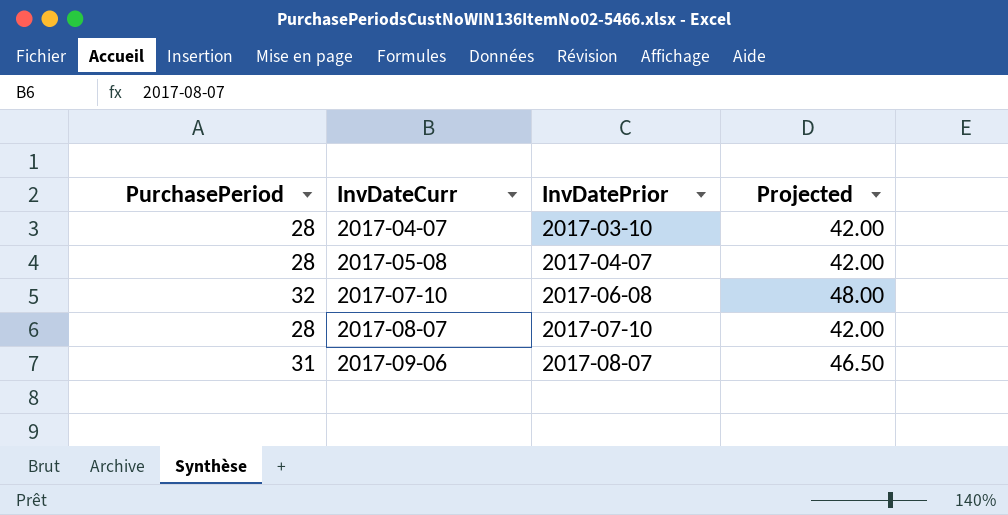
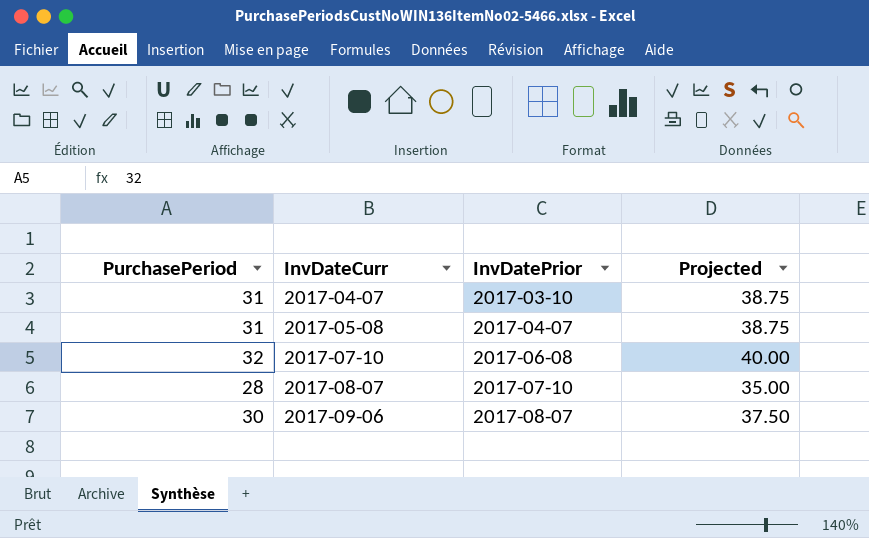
column Projected | formula: [PurchasePeriod] * 1.5 -> [PurchasePeriod] * 1.25
2017-04-07 | PurchasePeriod: 28 -> 31
2017-05-08 | PurchasePeriod: 28 -> 31
2017-09-06 | PurchasePeriod: 31 -> 30

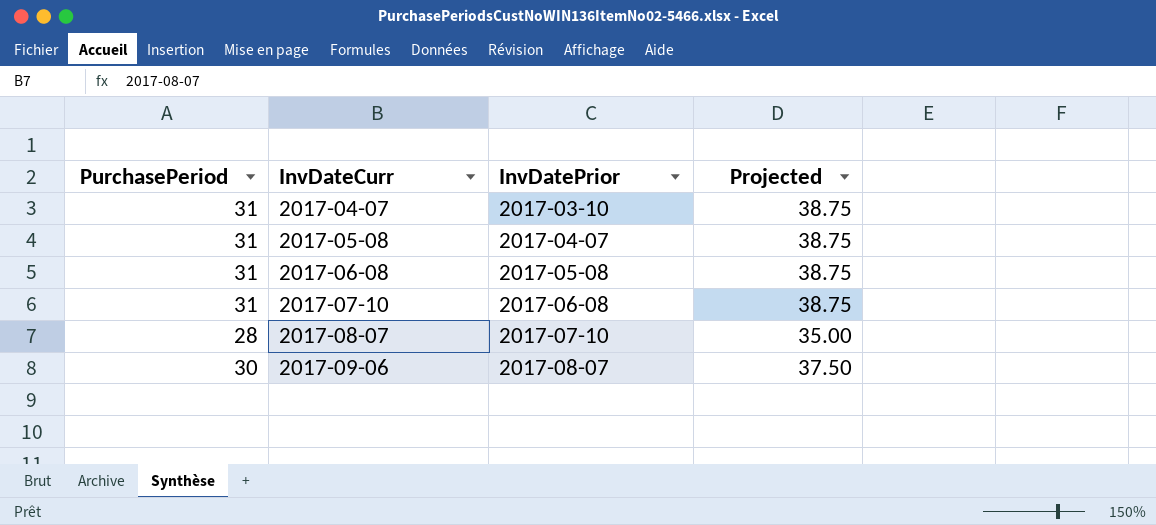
row 2017-06-08: none -> 31 | 2017-05-08 | 38.75
2017-07-10 | PurchasePeriod: 32 -> 31
2017-07-10 | Projected: 40.00 -> 38.75

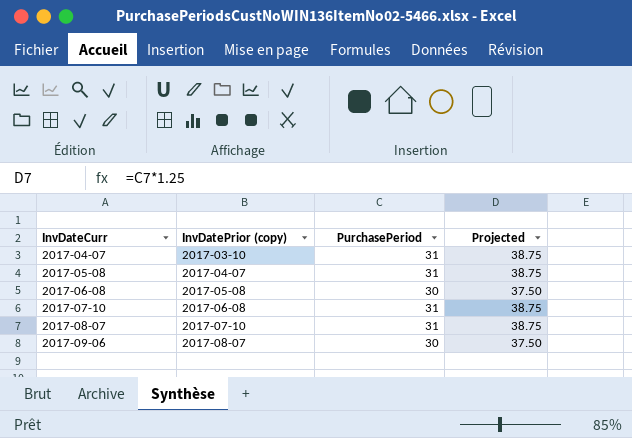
column name: InvDatePrior -> InvDatePrior (copy)
column PurchasePeriod | position: 1 -> 3
2017-06-08 | PurchasePeriod: 31 -> 30
2017-06-08 | Projected: 38.75 -> 37.50
2017-08-07 | PurchasePeriod: 28 -> 31
2017-08-07 | Projected: 35.00 -> 38.75

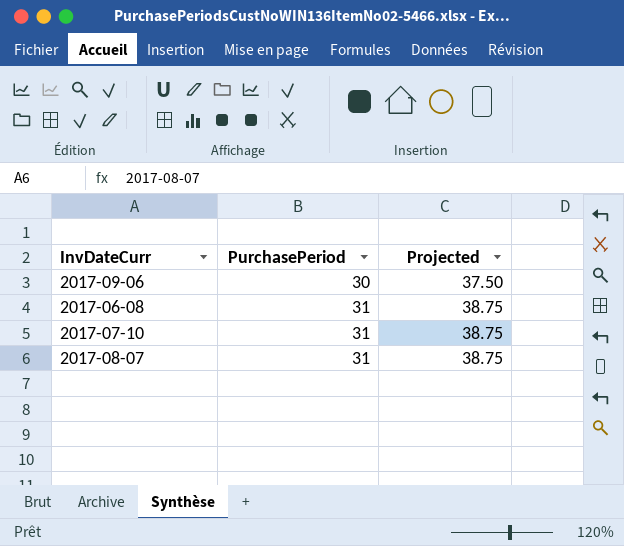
row order: InvDateCurr ascending -> PurchasePeriod ascending
column InvDatePrior (copy) | position: 2 -> none
row 2017-04-07: 2017-03-10 | 31 | 38.75 -> none
row 2017-05-08: 2017-04-07 | 31 | 38.75 -> none
2017-06-08 | PurchasePeriod: 30 -> 31
2017-06-08 | Projected: 37.50 -> 38.75

